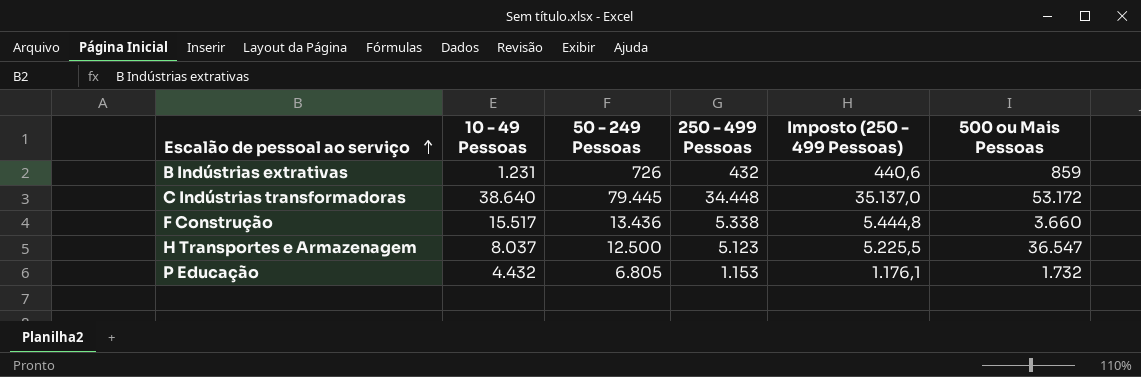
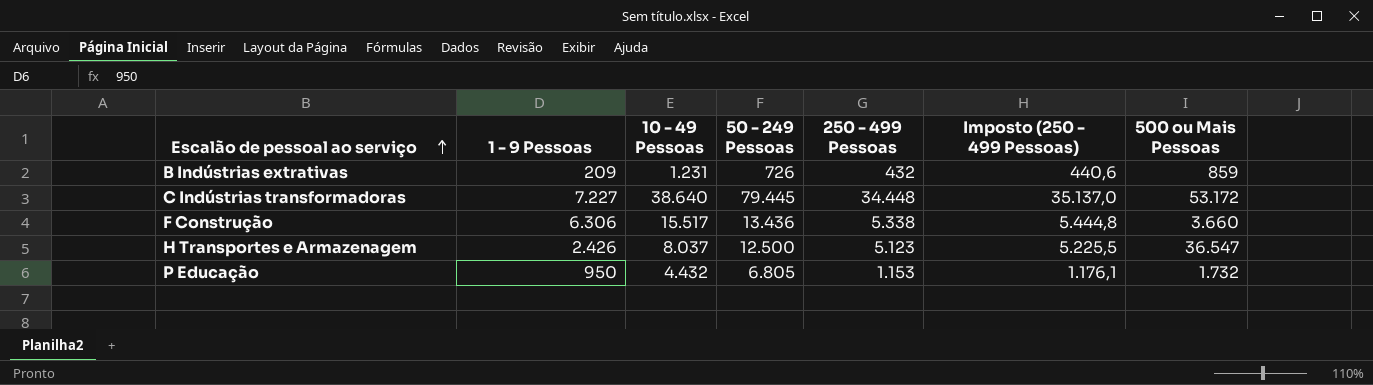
column 1 - 9 Pessoas | position: none -> 2

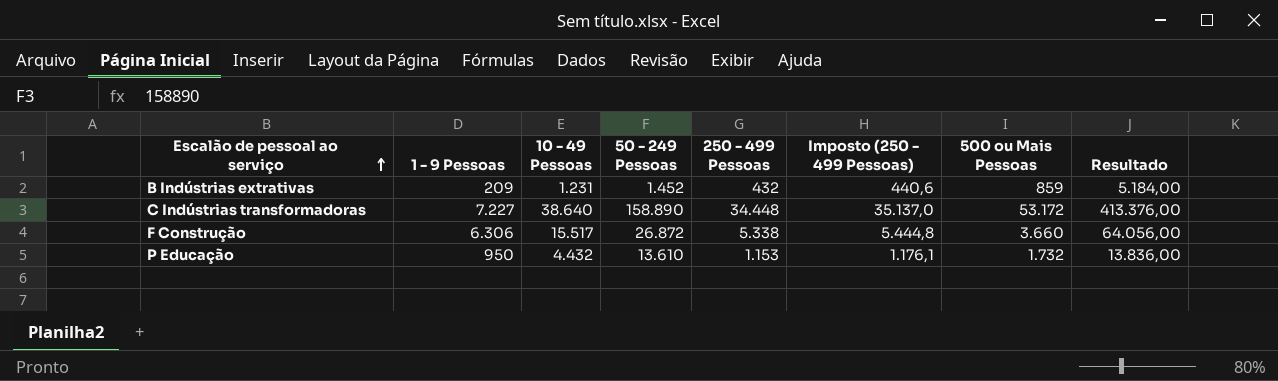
column Resultado | formula: none -> [250 - 499 Pessoas] * 12
row H Transportes e Armazenagem: 2.426 | 8.037 | 12.500 | 5.123 | 5.225,5 | 36.547 -> none
B Indústrias extrativas | 50 - 249 Pessoas: 726 -> 1.452
C Indústrias transformadoras | 50 - 249 Pessoas: 79.445 -> 158.890
F Construção | 50 - 249 Pessoas: 13.436 -> 26.872
P Educação | 50 - 249 Pessoas: 6.805 -> 13.610

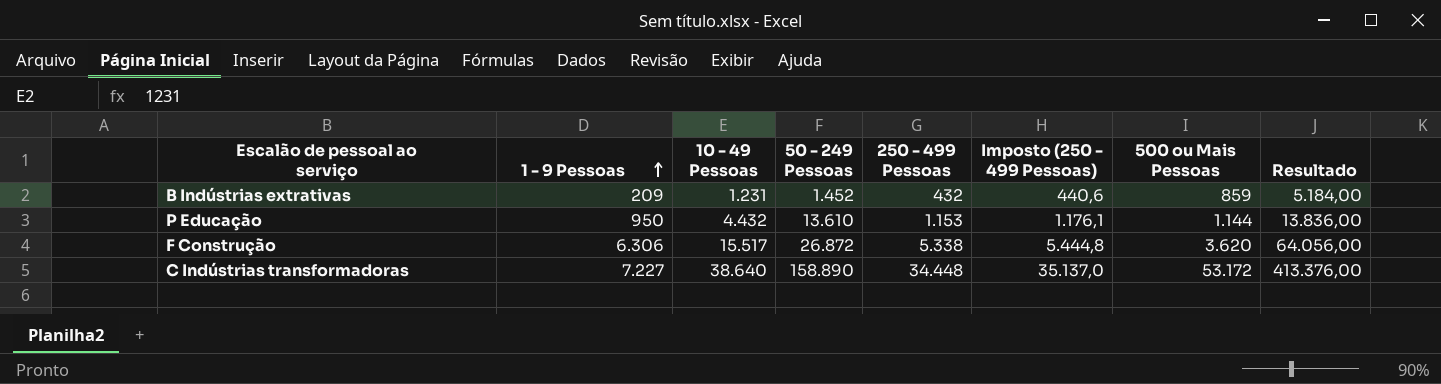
row order: Escalão de pessoal ao serviço ascending -> 1 - 9 Pessoas ascending
P Educação | 500 ou Mais Pessoas: 1.732 -> 1.144
F Construção | 500 ou Mais Pessoas: 3.660 -> 3.620

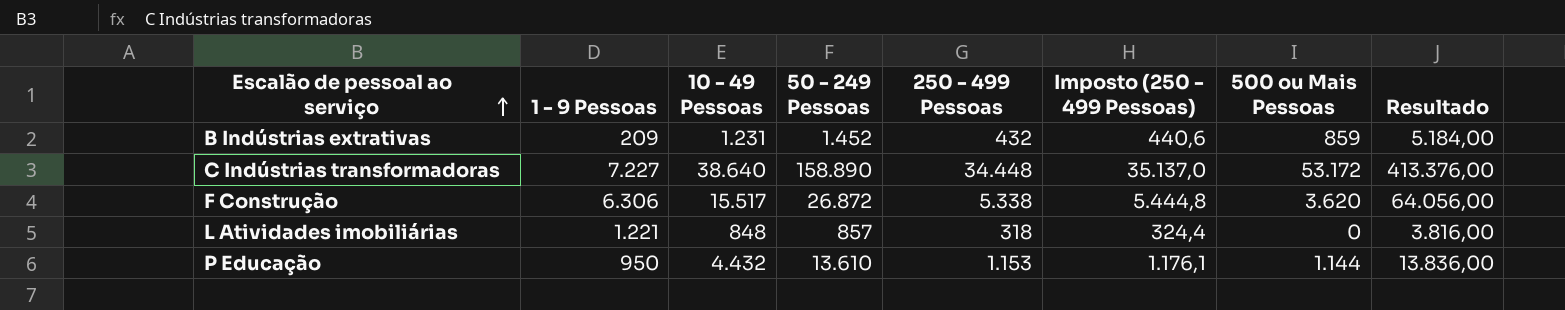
row order: 1 - 9 Pessoas ascending -> Escalão de pessoal ao serviço ascending
row L Atividades imobiliárias: none -> 1.221 | 848 | 857 | 318 | 324,4 | 0 | 3.816,00

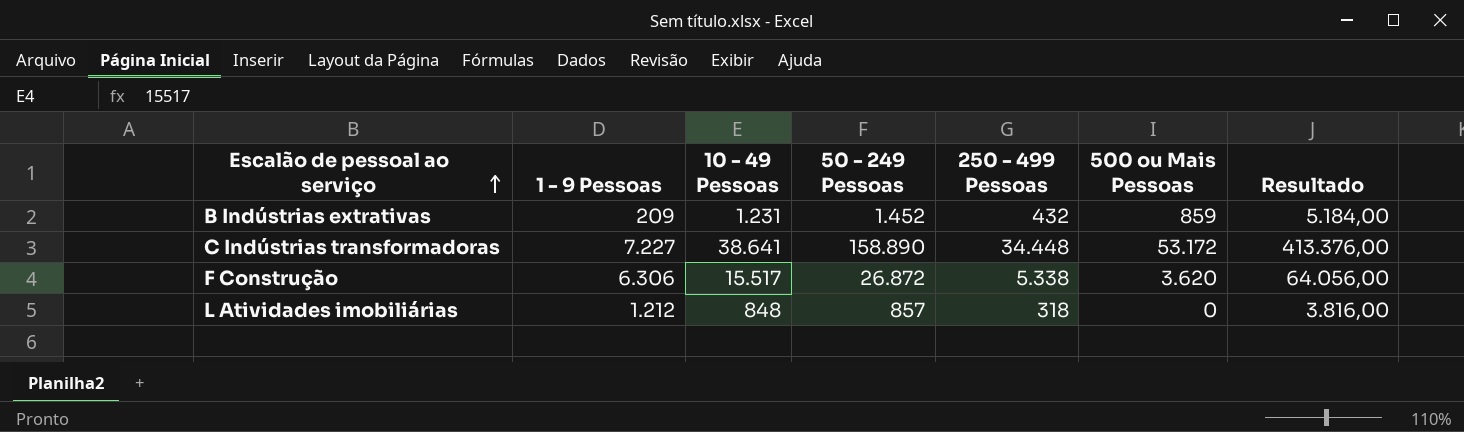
column Imposto (250 - 499 Pessoas) | formula: [250 - 499 Pessoas] * 1,02 -> none
row P Educação: 950 | 4.432 | 13.610 | 1.153 | 1.176,1 | 1.144 | 13.836,00 -> none
C Indústrias transformadoras | 10 - 49 Pessoas: 38.640 -> 38.641
L Atividades imobiliárias | 1 - 9 Pessoas: 1.221 -> 1.212

